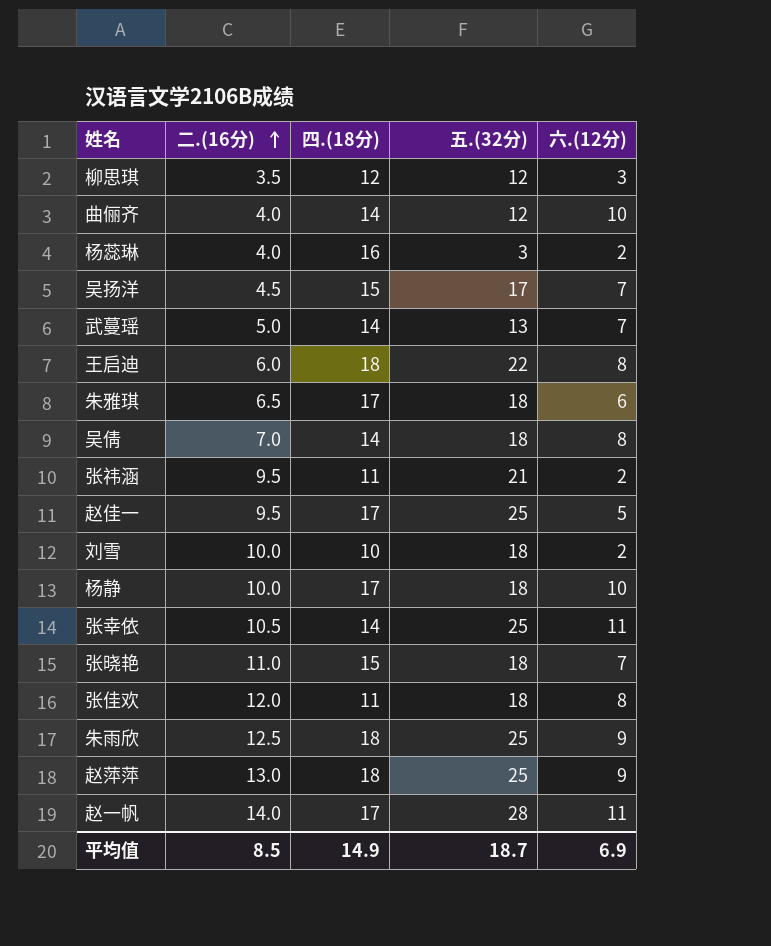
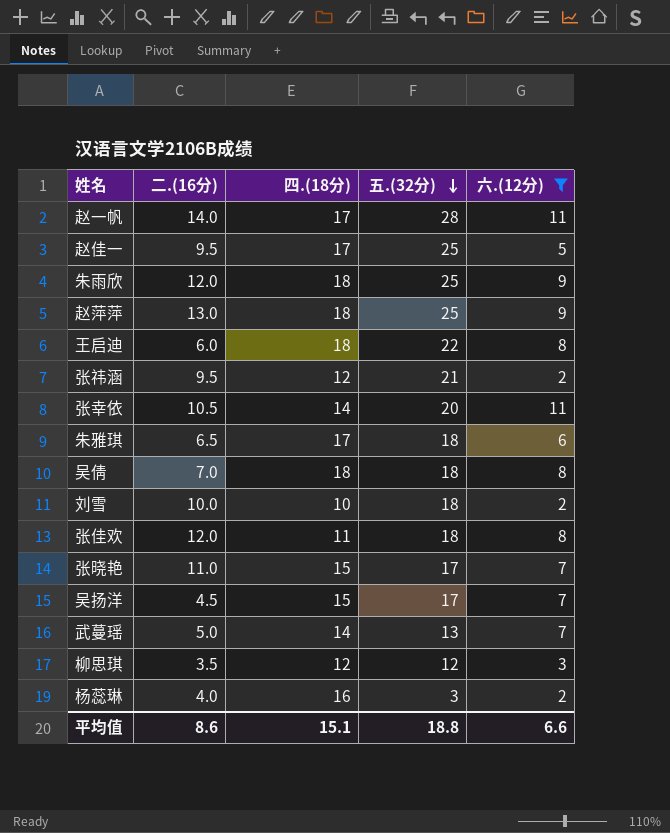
filter: none -> 六.(12分) != 10
row order: 二.(16分) ascending -> 五.(32分) descending
朱雨欣 | 二.(16分): 12.5 -> 12.0
张祎涵 | 四.(18分): 11 -> 12
张幸依 | 五.(32分): 25 -> 20
吴倩 | 四.(18分): 14 -> 18
张晓艳 | 五.(32分): 18 -> 17
平均值 | 二.(16分): 8.5 -> 8.6
平均值 | 四.(18分): 14.9 -> 15.1
平均值 | 五.(32分): 18.7 -> 18.8
平均值 | 六.(12分): 6.9 -> 6.6

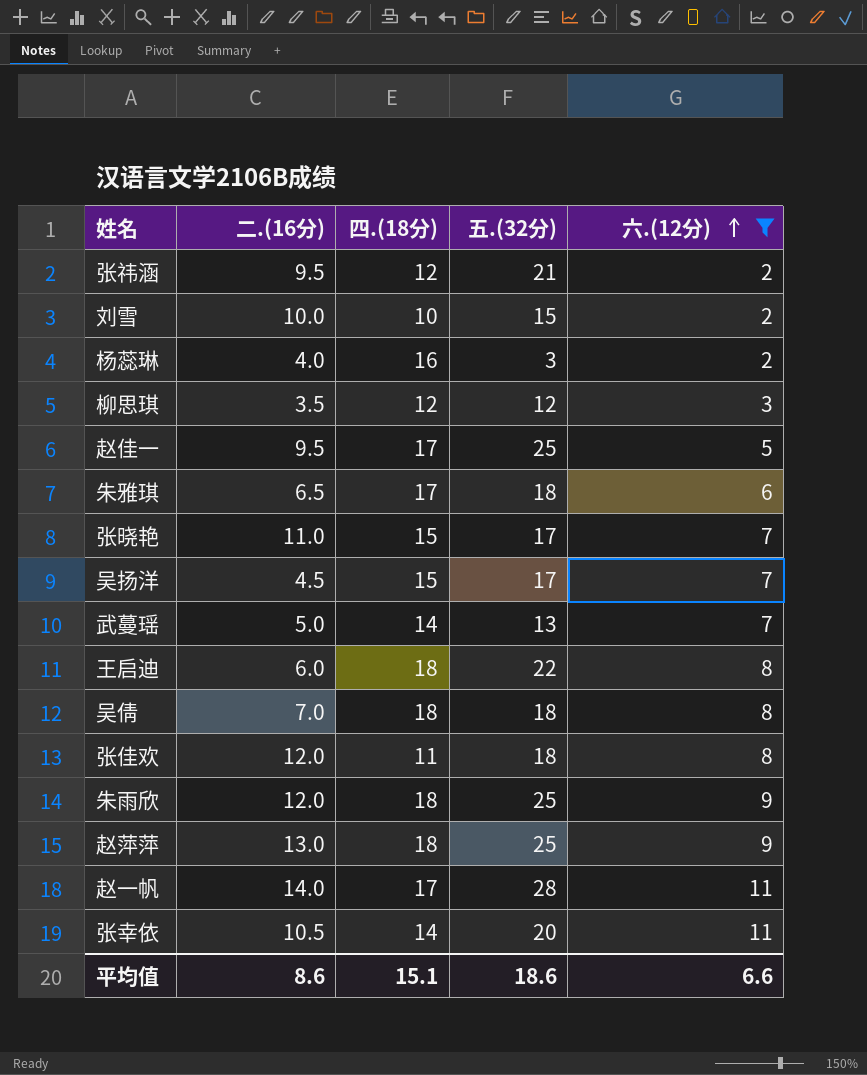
row order: 五.(32分) descending -> 六.(12分) ascending
刘雪 | 五.(32分): 18 -> 15
平均值 | 五.(32分): 18.8 -> 18.6

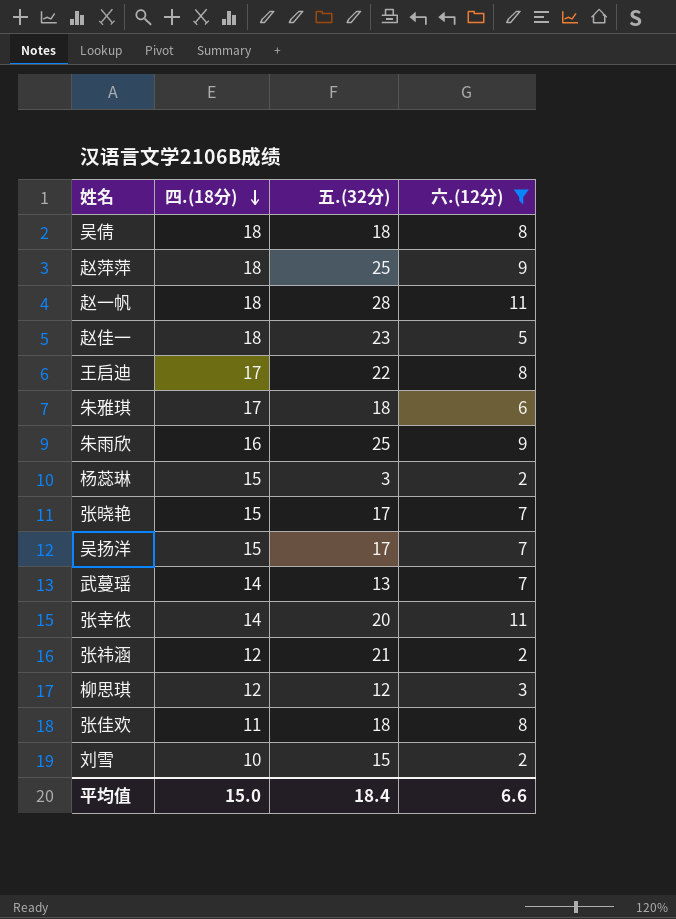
row order: 六.(12分) ascending -> 四.(18分) descending
column 二.(16分) | position: 2 -> none
赵一帆 | 四.(18分): 17 -> 18
赵佳一 | 四.(18分): 17 -> 18
赵佳一 | 五.(32分): 25 -> 23
王启迪 | 四.(18分): 18 -> 17
朱雨欣 | 四.(18分): 18 -> 16
杨蕊琳 | 四.(18分): 16 -> 15
平均值 | 四.(18分): 15.1 -> 15.0
平均值 | 五.(32分): 18.6 -> 18.4

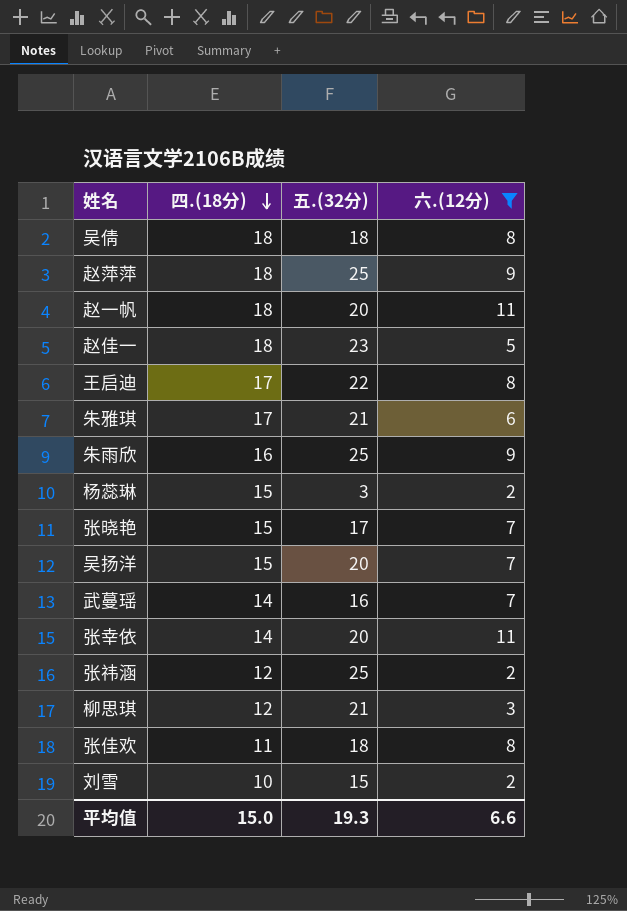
赵一帆 | 五.(32分): 28 -> 20
朱雅琪 | 五.(32分): 18 -> 21
吴扬洋 | 五.(32分): 17 -> 20
武蔓瑶 | 五.(32分): 13 -> 16
张祎涵 | 五.(32分): 21 -> 25
柳思琪 | 五.(32分): 12 -> 21
平均值 | 五.(32分): 18.4 -> 19.3

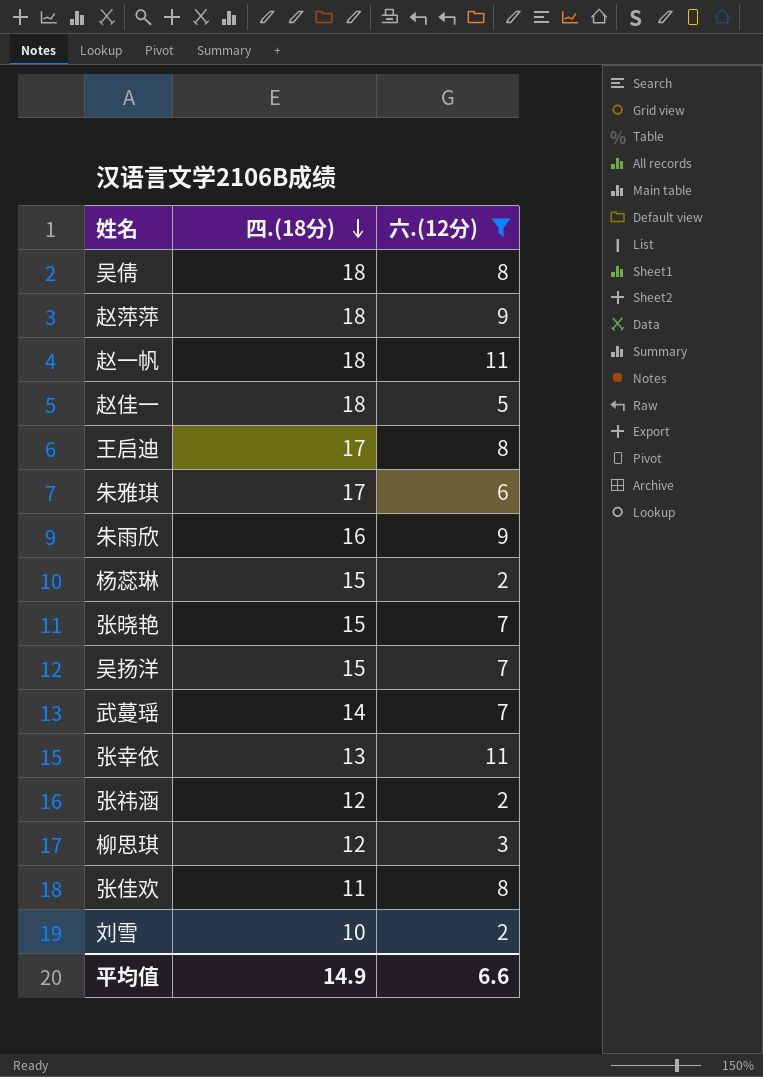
column 五.(32分) | position: 3 -> none
张幸依 | 四.(18分): 14 -> 13
平均值 | 四.(18分): 15.0 -> 14.9

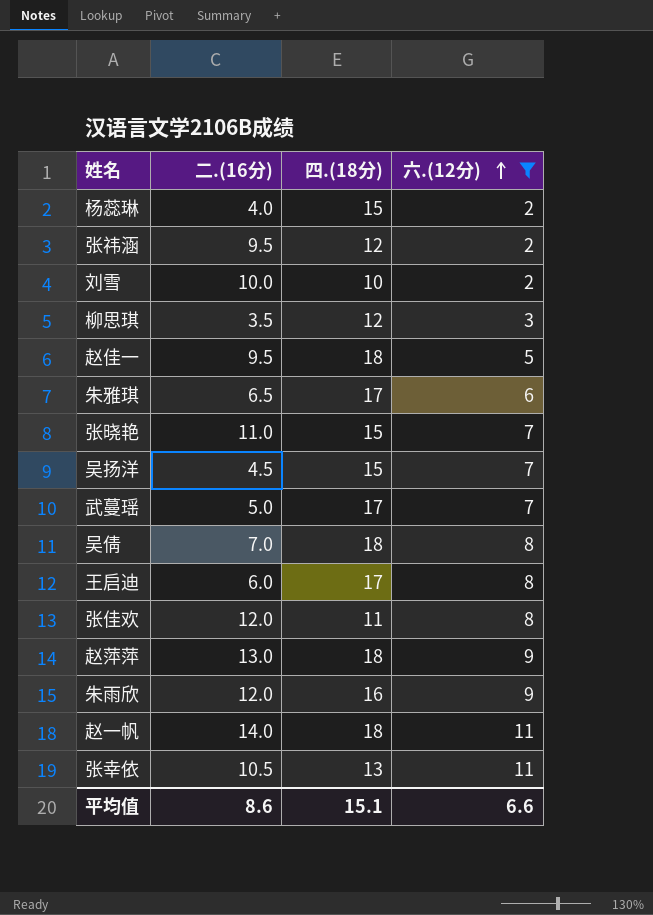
row order: 四.(18分) descending -> 六.(12分) ascending
column 二.(16分) | position: none -> 2
武蔓瑶 | 四.(18分): 14 -> 17
平均值 | 四.(18分): 14.9 -> 15.1

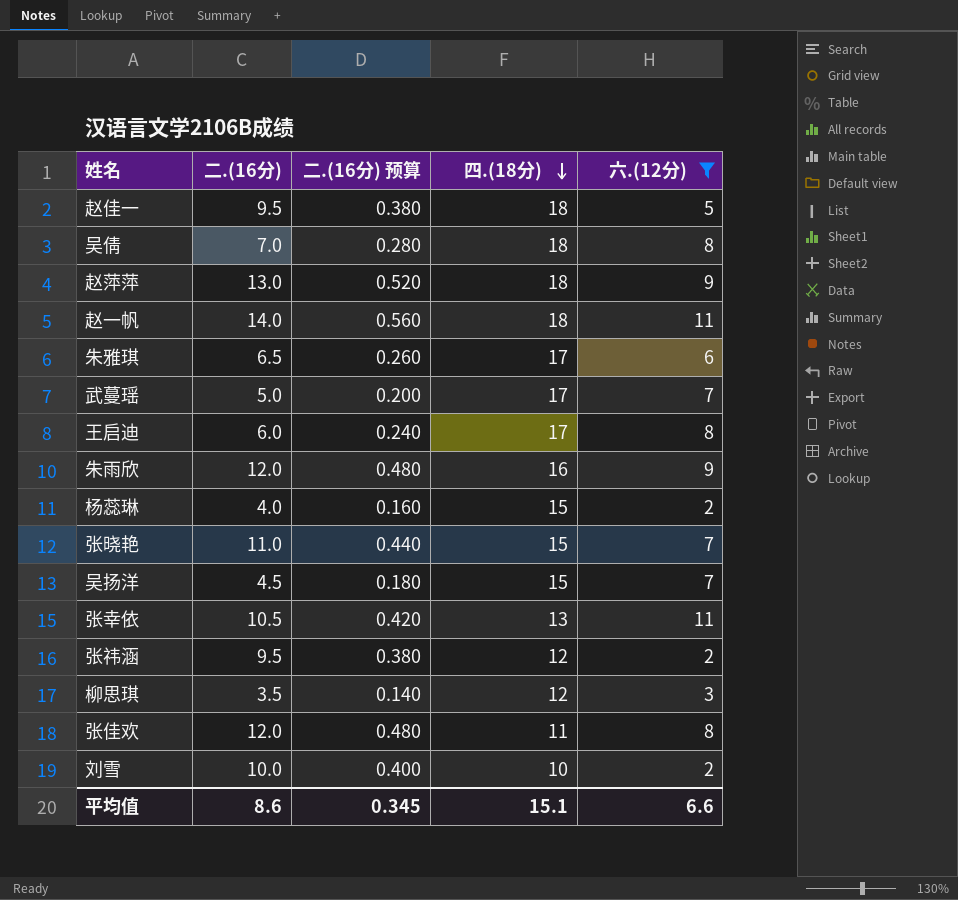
row order: 六.(12分) ascending -> 四.(18分) descending
column 二.(16分) 预算 | formula: none -> [二.(16分)] * 0.04

